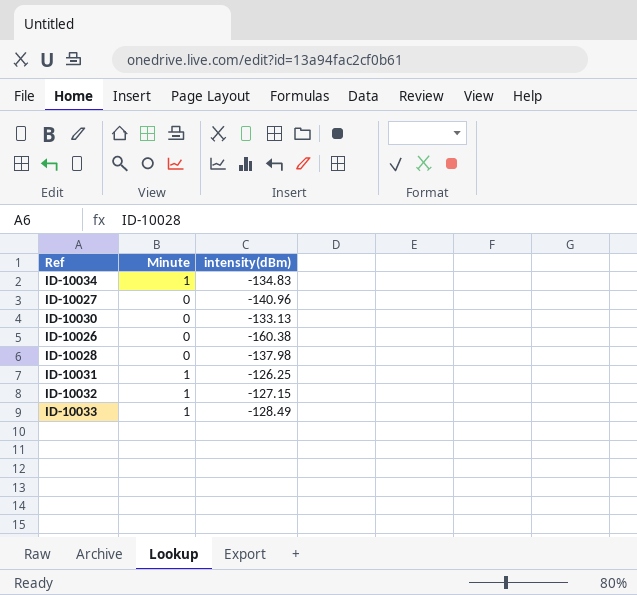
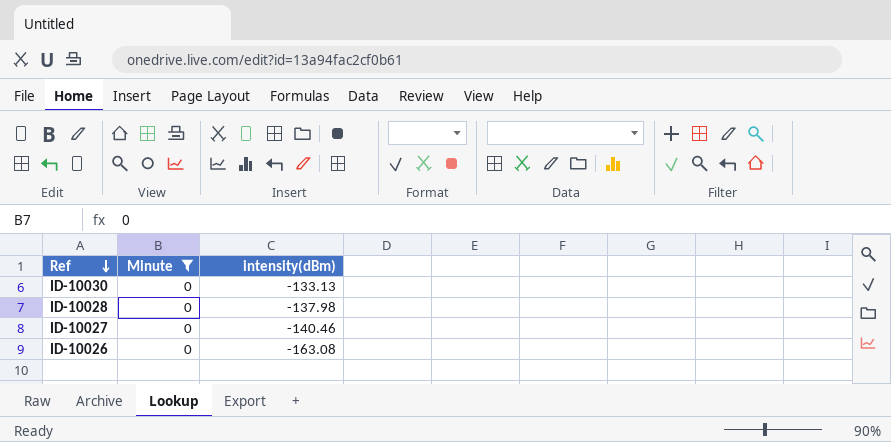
filter: none -> Minute = 0
row order: none -> Ref descending
ID-10027 | intensity(dBm): -140.96 -> -140.46
ID-10026 | intensity(dBm): -160.38 -> -163.08

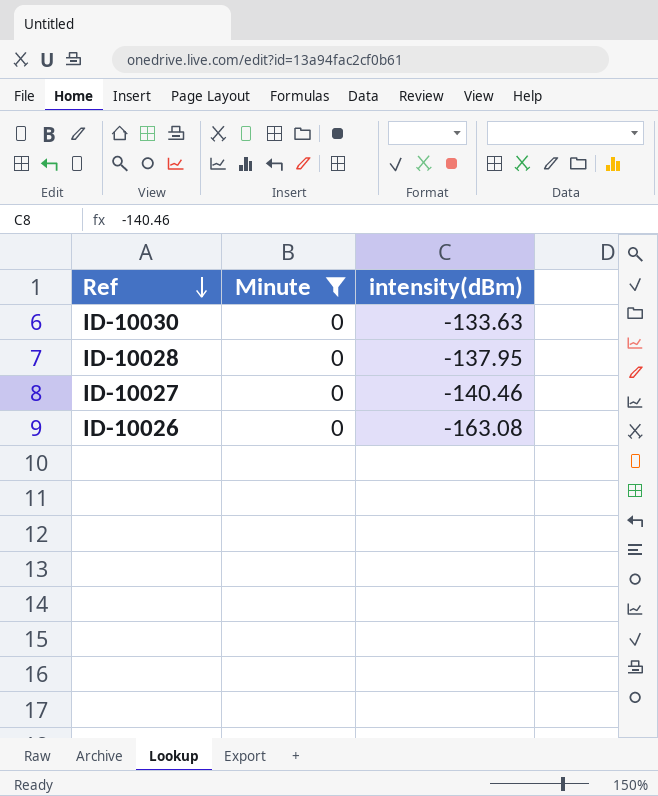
ID-10030 | intensity(dBm): -133.13 -> -133.63
ID-10028 | intensity(dBm): -137.98 -> -137.95

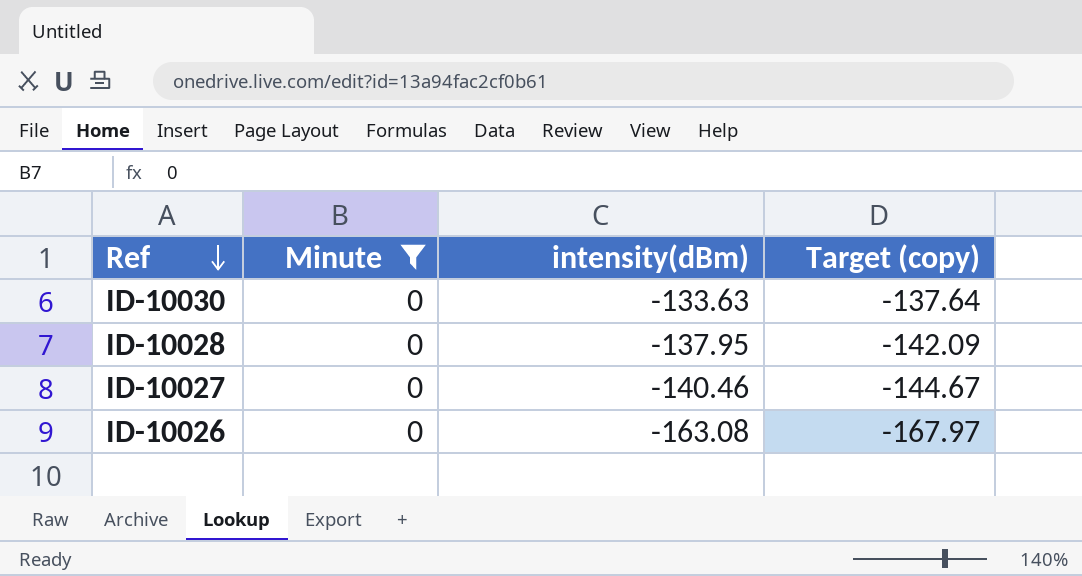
column Target (copy) | formula: none -> [intensity(dBm)] * 1.03

